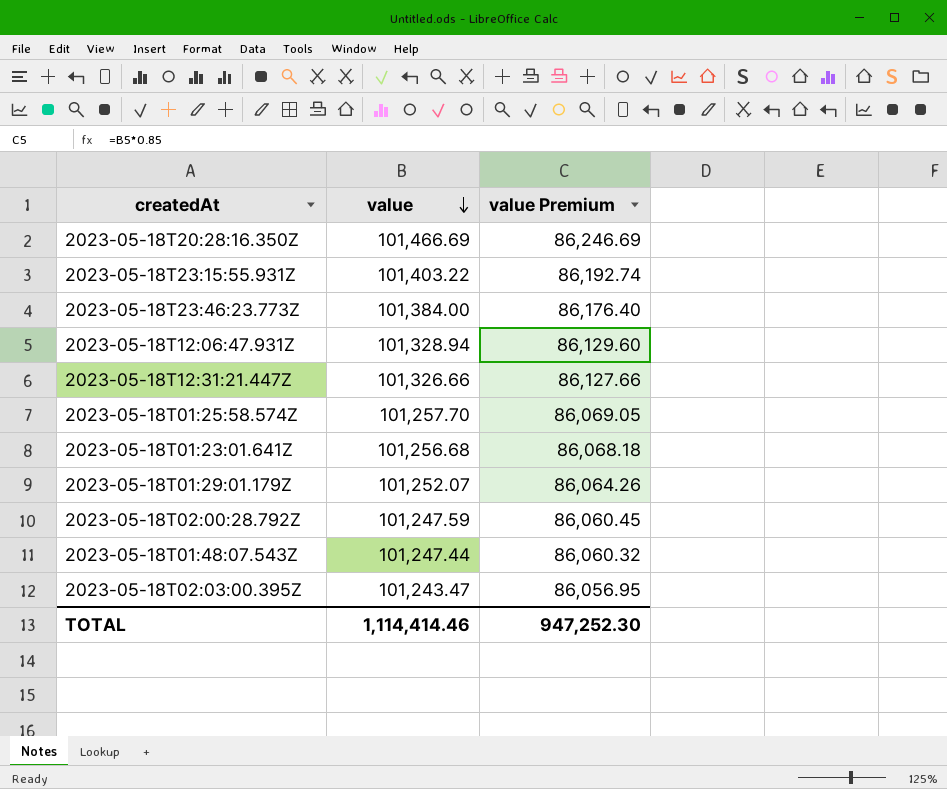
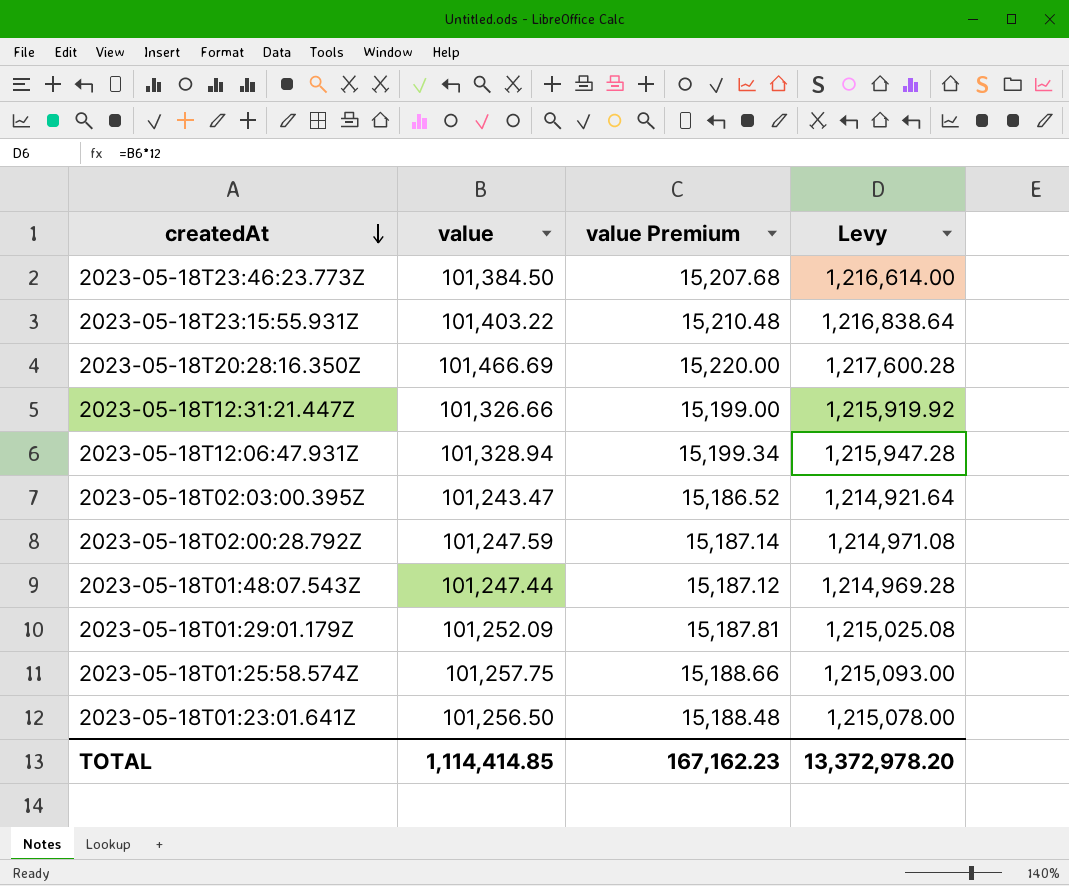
row order: value descending -> createdAt descending
column value Premium | formula: [value] * 0.85 -> [value] * 0.15
column Levy | formula: none -> [value] * 12
2023-05-18T23:46:23.773Z | value: 101,384.00 -> 101,384.50
2023-05-18T01:29:01.179Z | value: 101,252.07 -> 101,252.09
2023-05-18T01:25:58.574Z | value: 101,257.70 -> 101,257.75
2023-05-18T01:23:01.641Z | value: 101,256.68 -> 101,256.50
TOTAL | value: 1,114,414.46 -> 1,114,414.85
TOTAL | value Premium: 947,252.30 -> 167,162.23

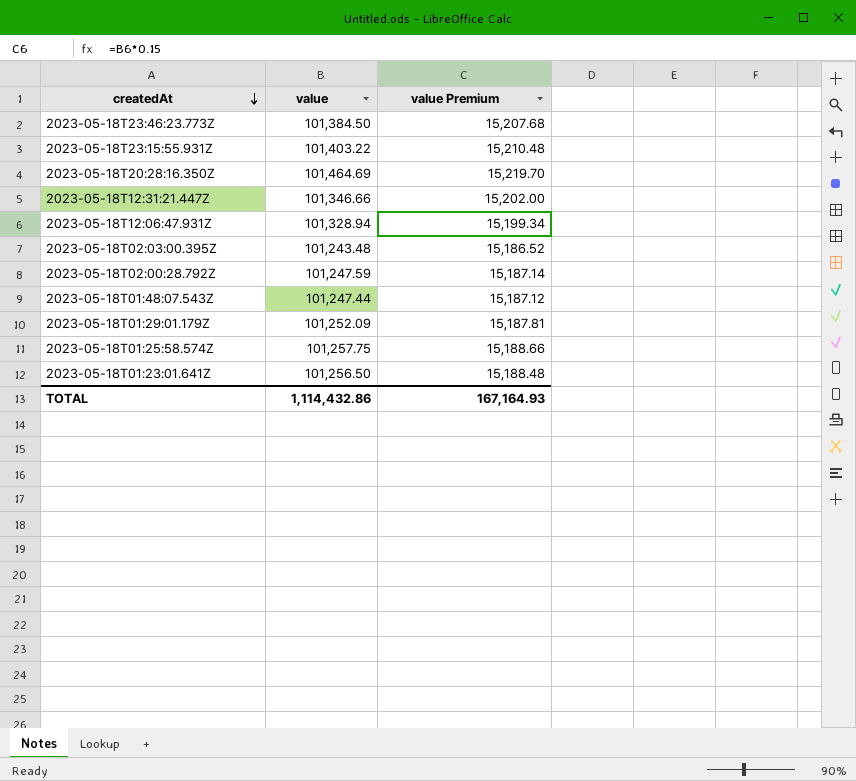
column Levy | formula: [value] * 12 -> none
2023-05-18T20:28:16.350Z | value: 101,466.69 -> 101,464.69
2023-05-18T20:28:16.350Z | value Premium: 15,220.00 -> 15,219.70
2023-05-18T12:31:21.447Z | value: 101,326.66 -> 101,346.66
2023-05-18T12:31:21.447Z | value Premium: 15,199.00 -> 15,202.00
2023-05-18T02:03:00.395Z | value: 101,243.47 -> 101,243.48
TOTAL | value: 1,114,414.85 -> 1,114,432.86
TOTAL | value Premium: 167,162.23 -> 167,164.93

